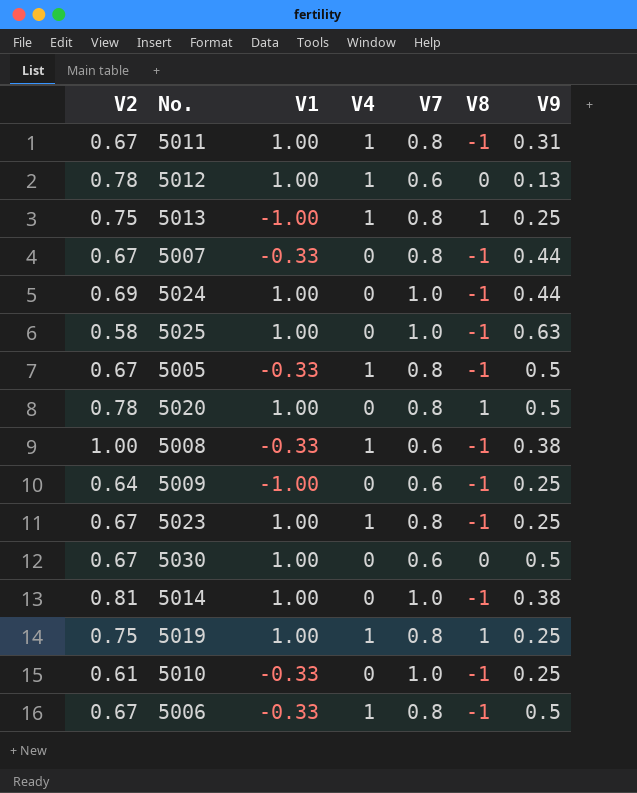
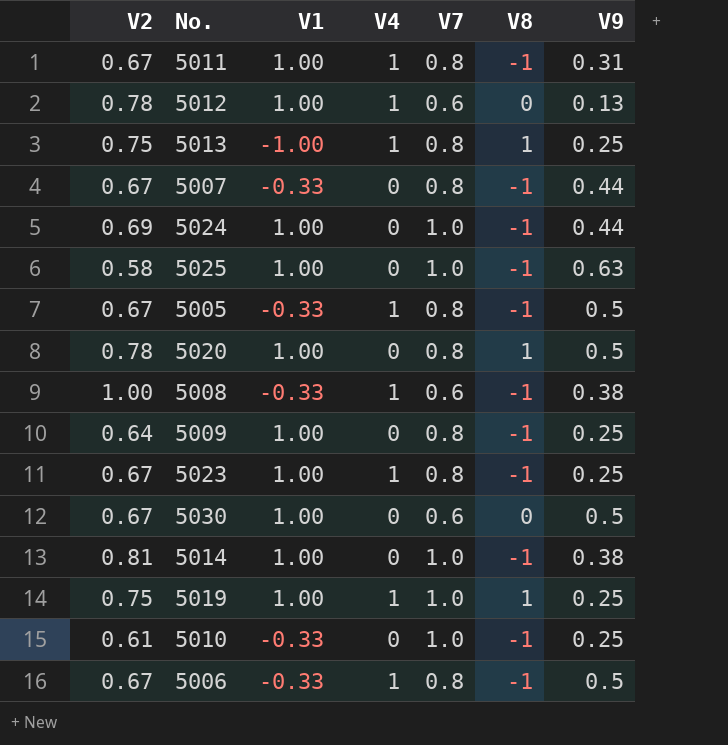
5009 | V1: -1.00 -> 1.00
5009 | V7: 0.6 -> 0.8
5019 | V7: 0.8 -> 1.0

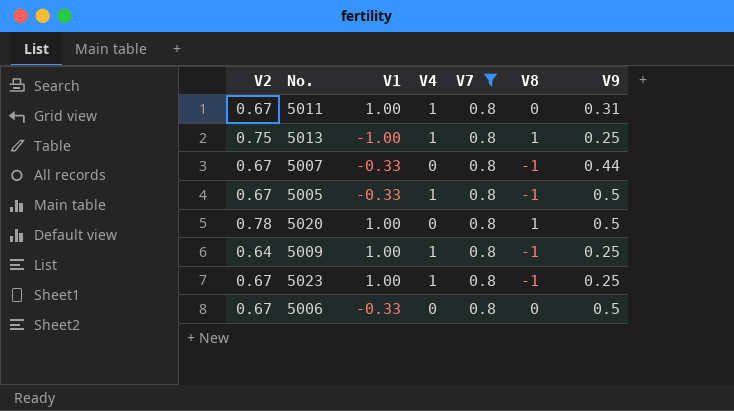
filter: none -> V7 = 0.8
5011 | V8: -1 -> 0
5009 | V4: 0 -> 1
5006 | V4: 1 -> 0
5006 | V8: -1 -> 0

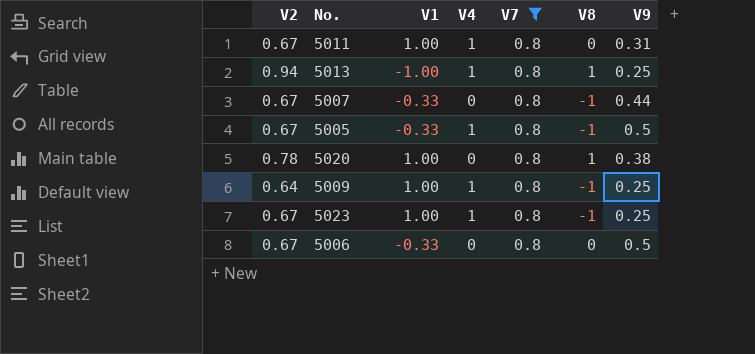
5013 | V2: 0.75 -> 0.94
5020 | V9: 0.5 -> 0.38

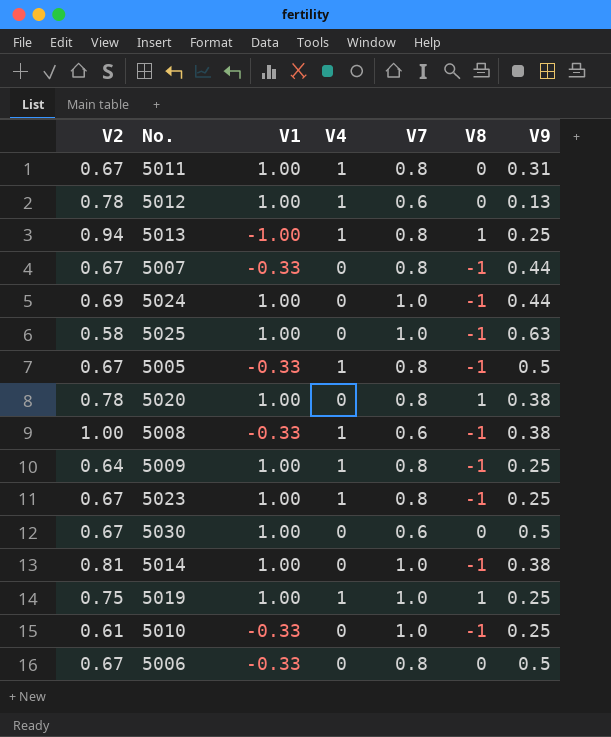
filter: V7 = 0.8 -> none

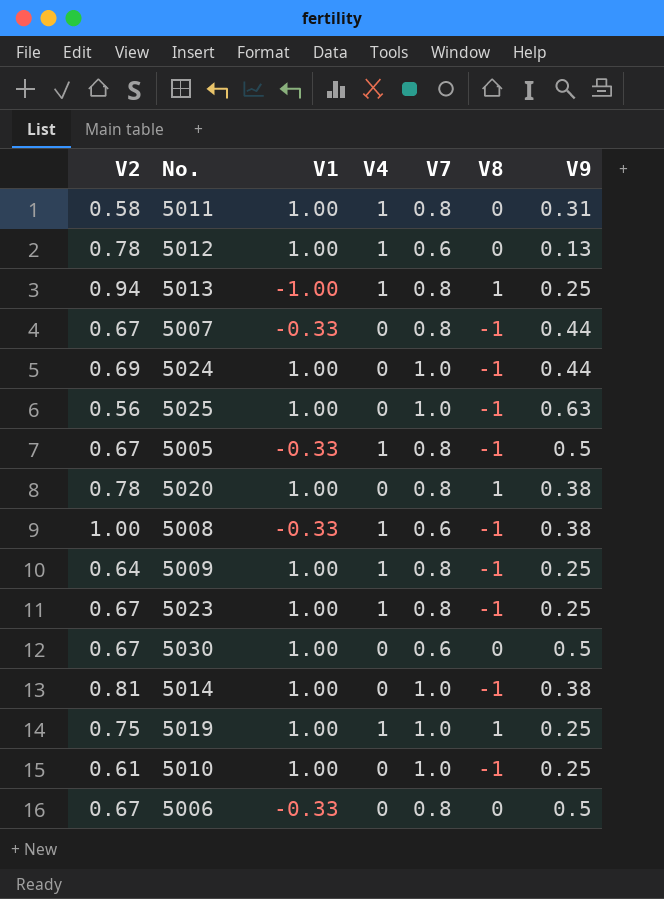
5011 | V2: 0.67 -> 0.58
5025 | V2: 0.58 -> 0.56
5010 | V1: -0.33 -> 1.00

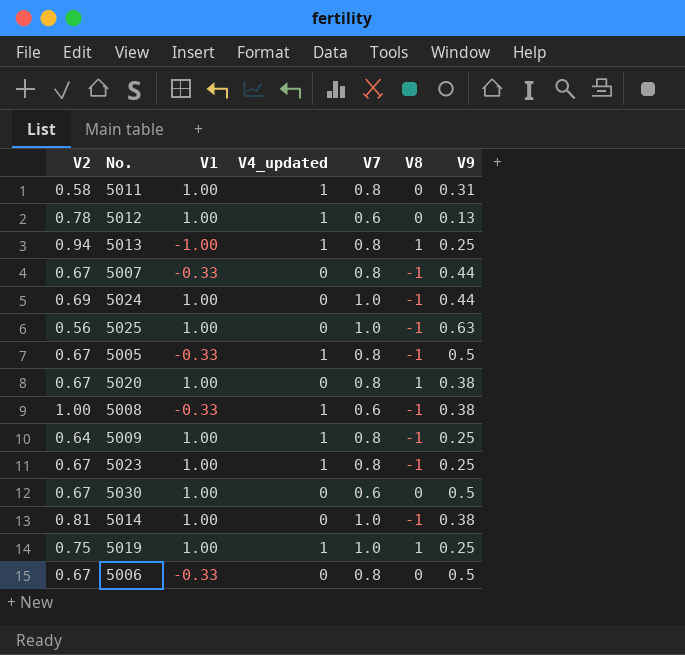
column name: V4 -> V4_updated
row 5010: 0.61 | 1.00 | 0 | 1.0 | -1 | 0.25 -> none
5020 | V2: 0.78 -> 0.67

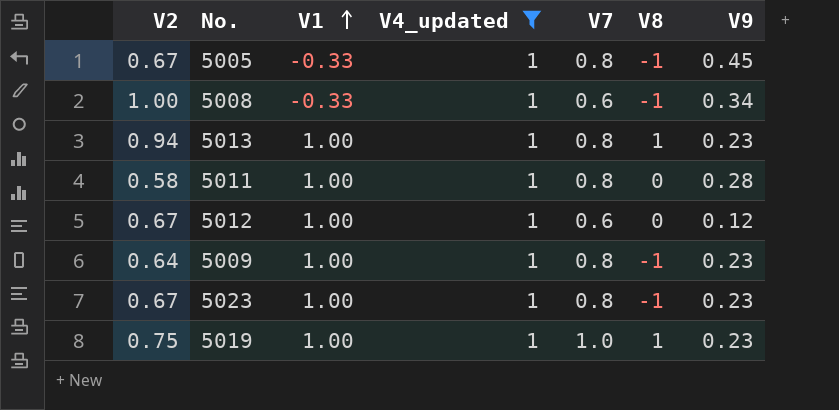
filter: none -> V4_updated = 1
row order: none -> V1 ascending
5005 | V9: 0.5 -> 0.45
5008 | V9: 0.38 -> 0.34
5013 | V1: -1.00 -> 1.00
5013 | V9: 0.25 -> 0.23
5011 | V9: 0.31 -> 0.28
5012 | V2: 0.78 -> 0.67
5012 | V9: 0.13 -> 0.12
5009 | V9: 0.25 -> 0.23
5023 | V9: 0.25 -> 0.23
5019 | V9: 0.25 -> 0.23

